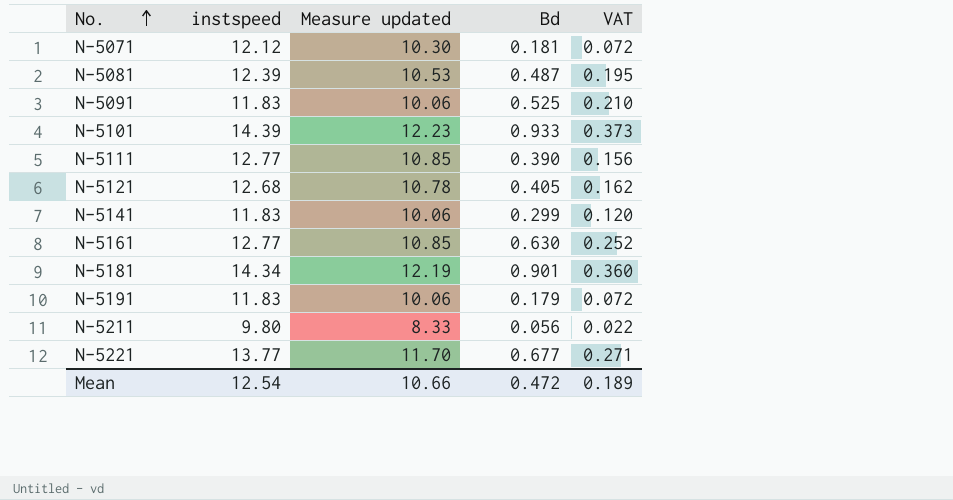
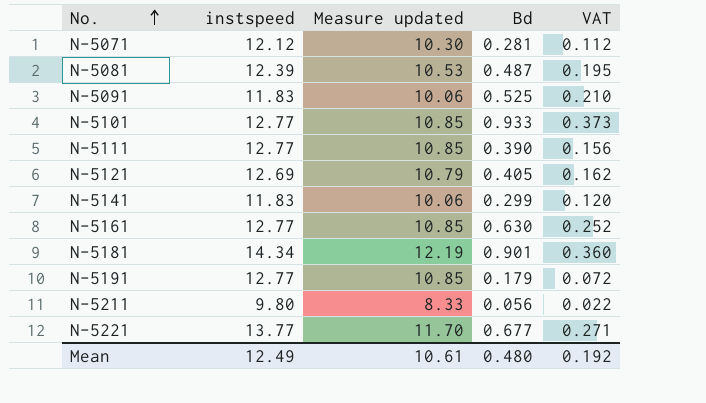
N-5071 | Bd: 0.181 -> 0.281
N-5071 | VAT: 0.072 -> 0.112
N-5101 | instspeed: 14.39 -> 12.77
N-5101 | Measure updated: 12.23 -> 10.85
N-5121 | instspeed: 12.68 -> 12.69
N-5121 | Measure updated: 10.78 -> 10.79
N-5191 | instspeed: 11.83 -> 12.77
N-5191 | Measure updated: 10.06 -> 10.85
Mean | instspeed: 12.54 -> 12.49
Mean | Measure updated: 10.66 -> 10.61
Mean | Bd: 0.472 -> 0.480
Mean | VAT: 0.189 -> 0.192

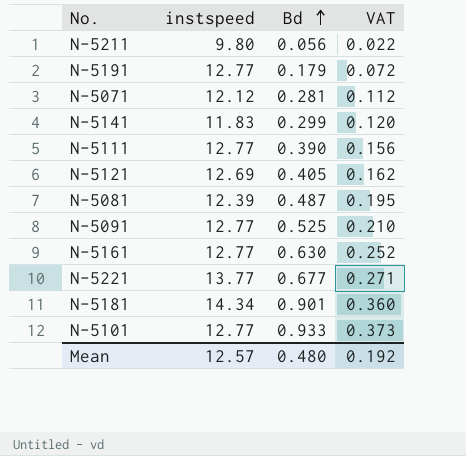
row order: No. ascending -> Bd ascending
column Measure updated | formula: [instspeed] * 0.85 -> none
N-5091 | instspeed: 11.83 -> 12.77
Mean | instspeed: 12.49 -> 12.57

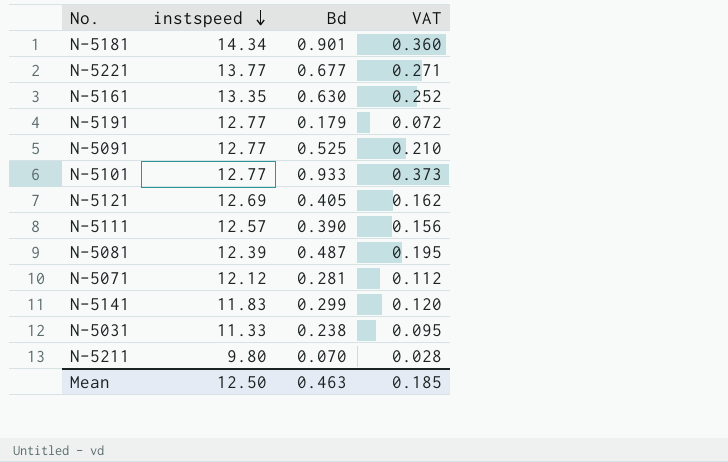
row order: Bd ascending -> instspeed descending
N-5161 | instspeed: 12.77 -> 13.35
N-5111 | instspeed: 12.77 -> 12.57
row N-5031: none -> 11.33 | 0.238 | 0.095
N-5211 | Bd: 0.056 -> 0.070
N-5211 | VAT: 0.022 -> 0.028
Mean | instspeed: 12.57 -> 12.50
Mean | Bd: 0.480 -> 0.463
Mean | VAT: 0.192 -> 0.185

